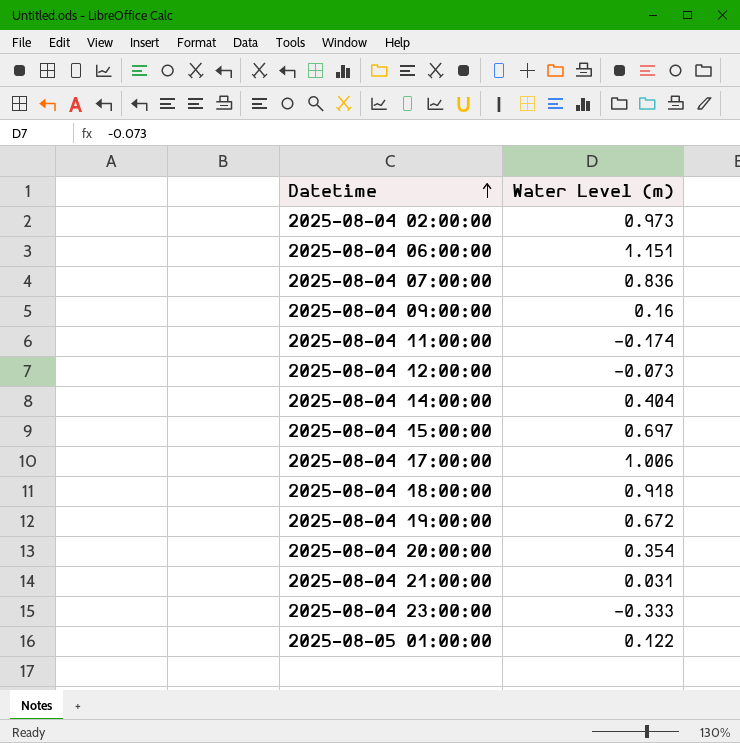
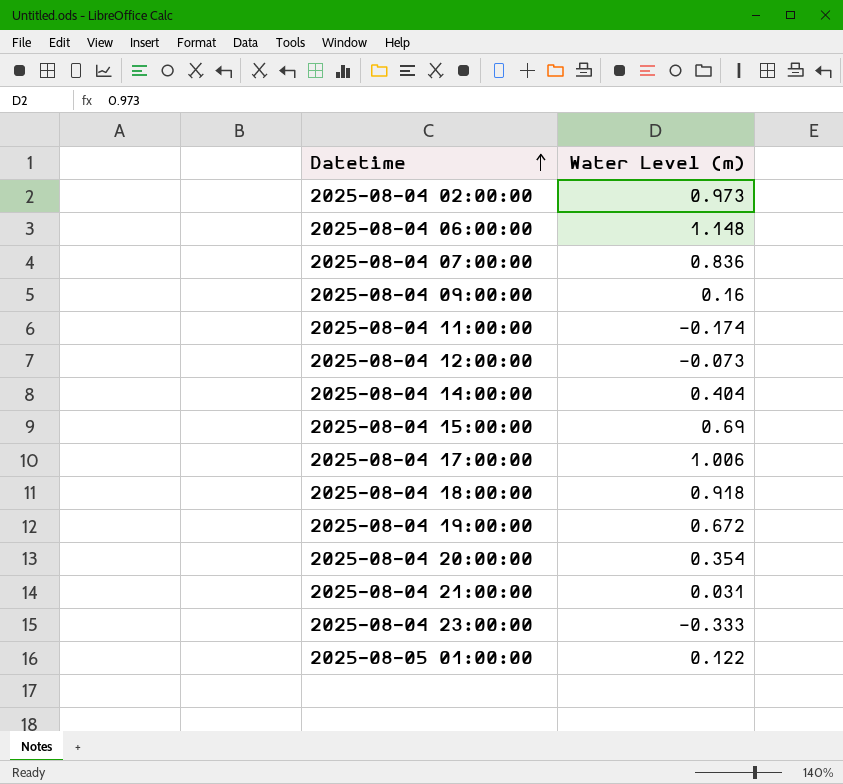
2025-08-04 06:00:00 | Water Level (m): 1.151 -> 1.148
2025-08-04 15:00:00 | Water Level (m): 0.697 -> 0.69

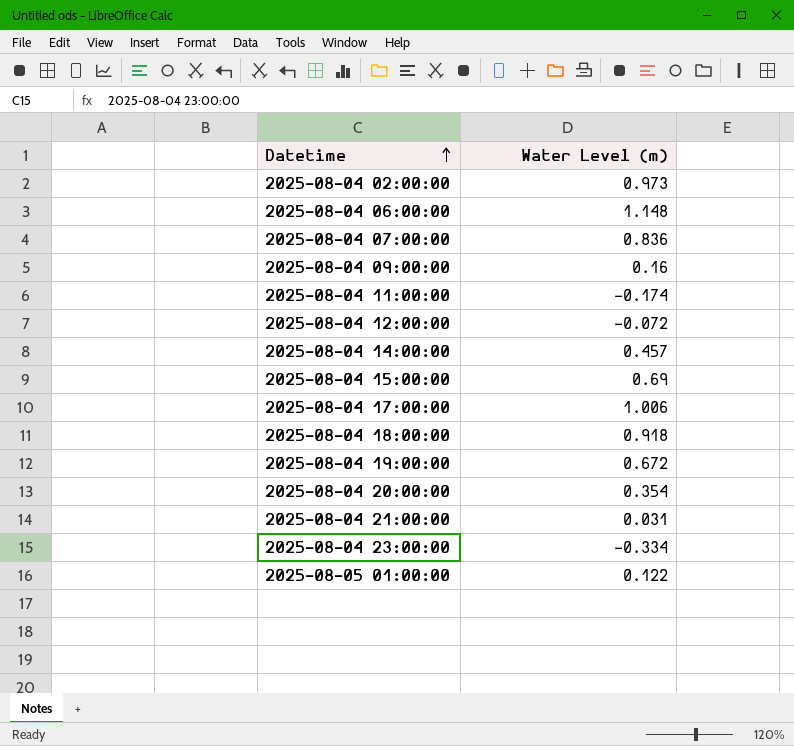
2025-08-04 12:00:00 | Water Level (m): -0.073 -> -0.072
2025-08-04 14:00:00 | Water Level (m): 0.404 -> 0.457
2025-08-04 23:00:00 | Water Level (m): -0.333 -> -0.334

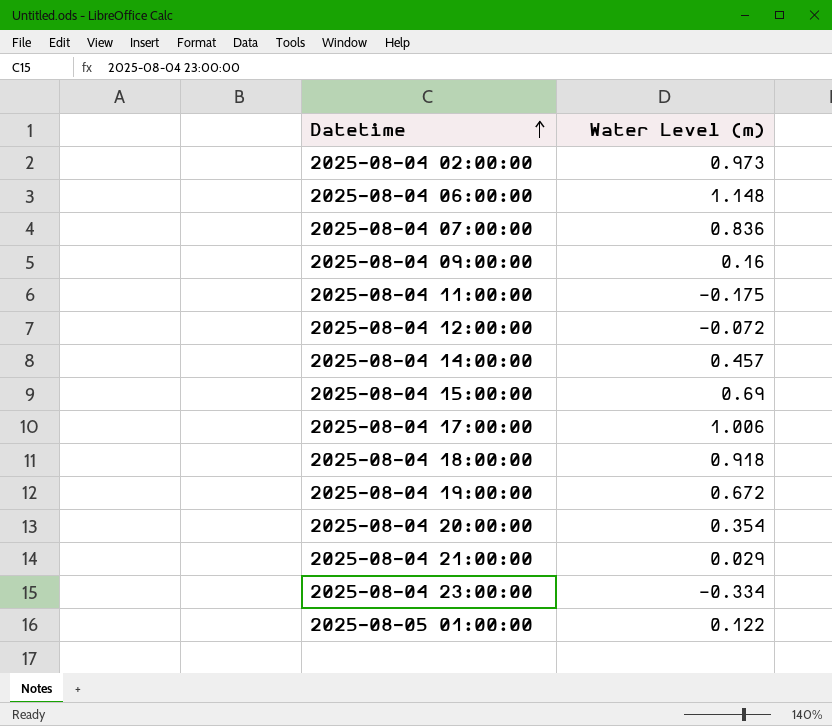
2025-08-04 11:00:00 | Water Level (m): -0.174 -> -0.175
2025-08-04 21:00:00 | Water Level (m): 0.031 -> 0.029

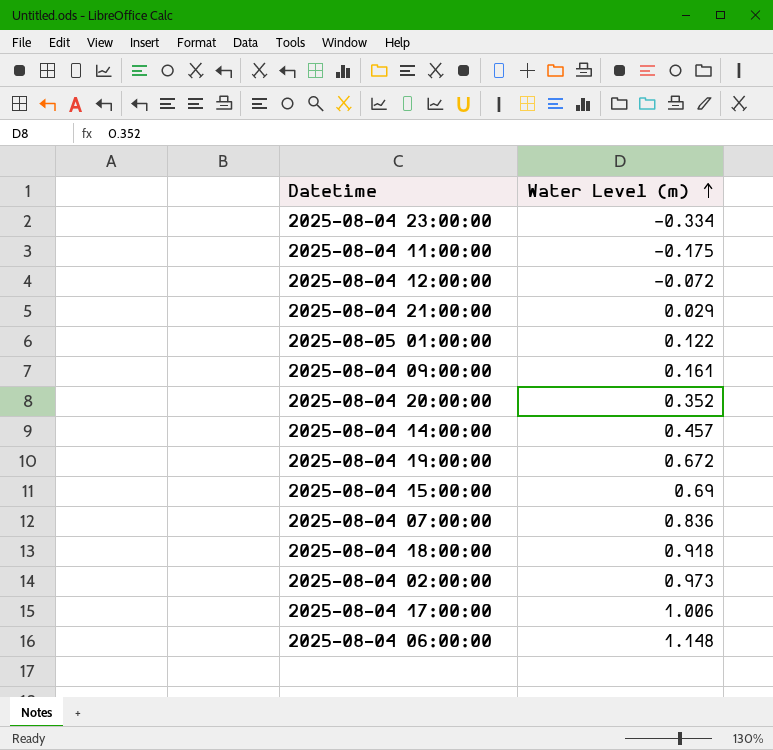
row order: Datetime ascending -> Water Level (m) ascending
2025-08-04 09:00:00 | Water Level (m): 0.16 -> 0.161
2025-08-04 20:00:00 | Water Level (m): 0.354 -> 0.352

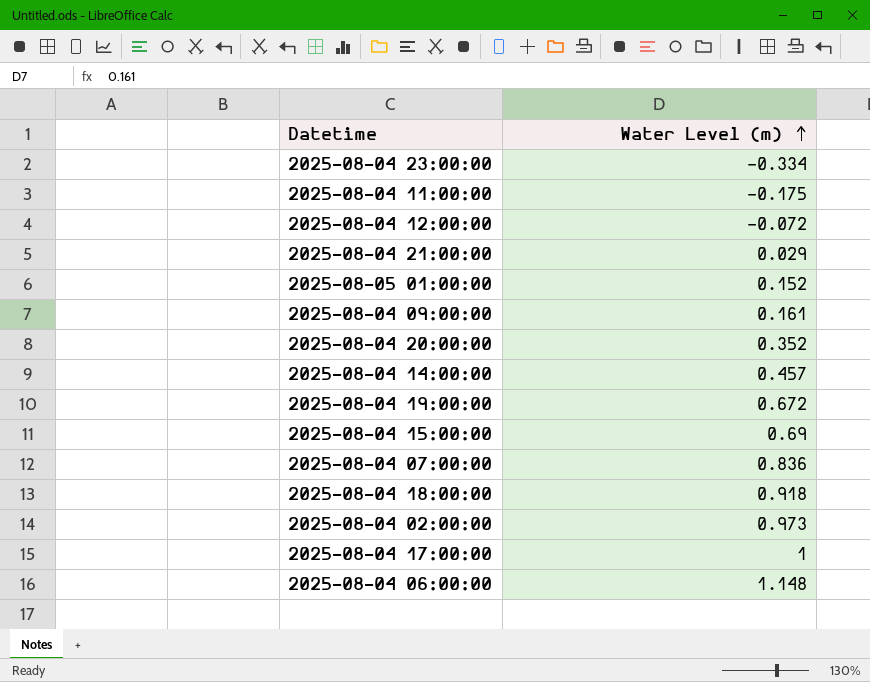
2025-08-05 01:00:00 | Water Level (m): 0.122 -> 0.152
2025-08-04 17:00:00 | Water Level (m): 1.006 -> 1

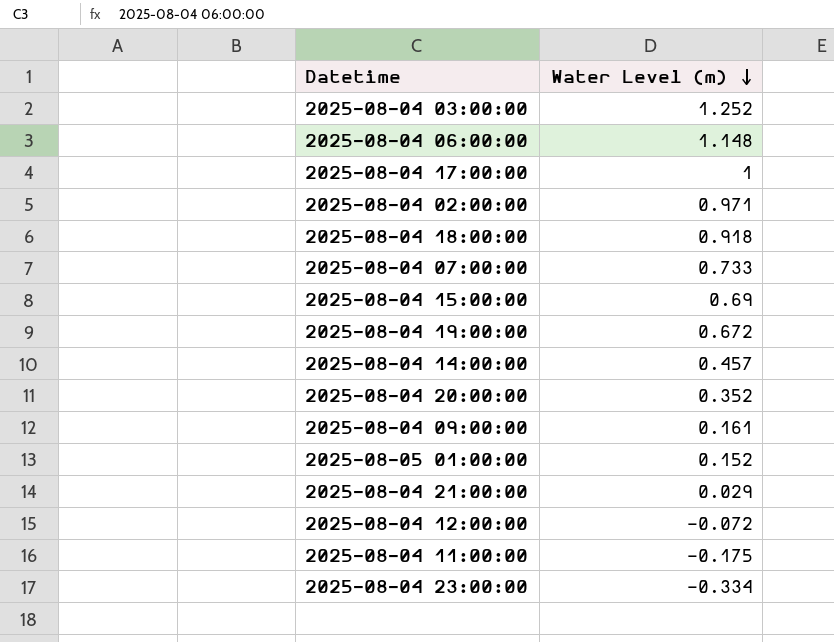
row order: Water Level (m) ascending -> Water Level (m) descending
row 2025-08-04 03:00:00: none -> 1.252
2025-08-04 02:00:00 | Water Level (m): 0.973 -> 0.971
2025-08-04 07:00:00 | Water Level (m): 0.836 -> 0.733

